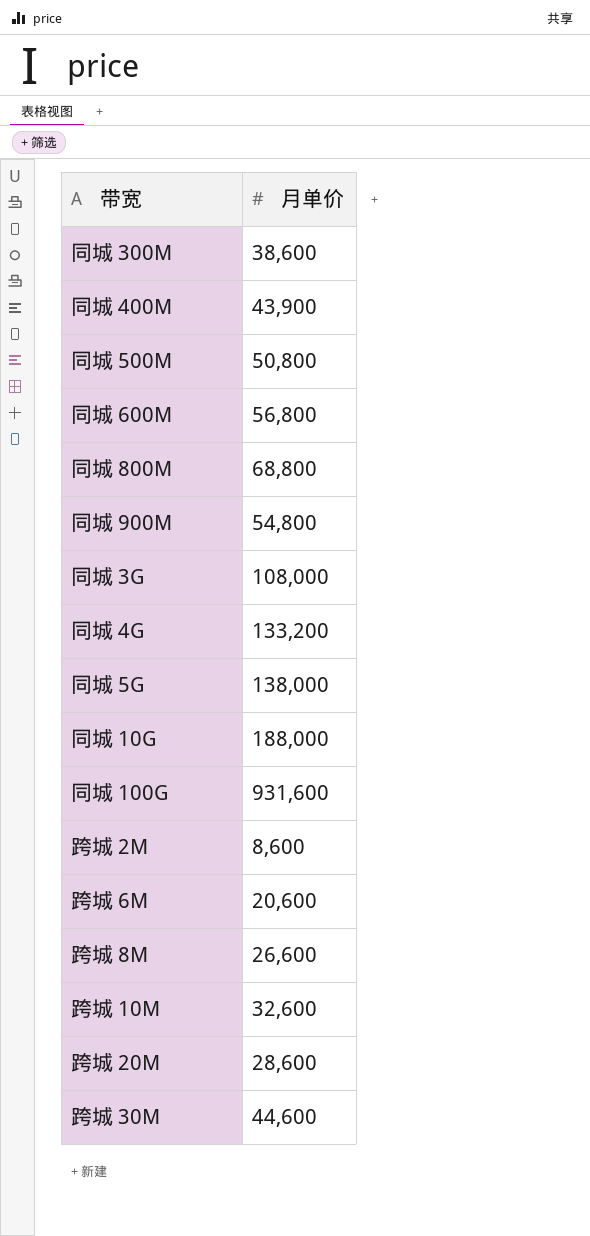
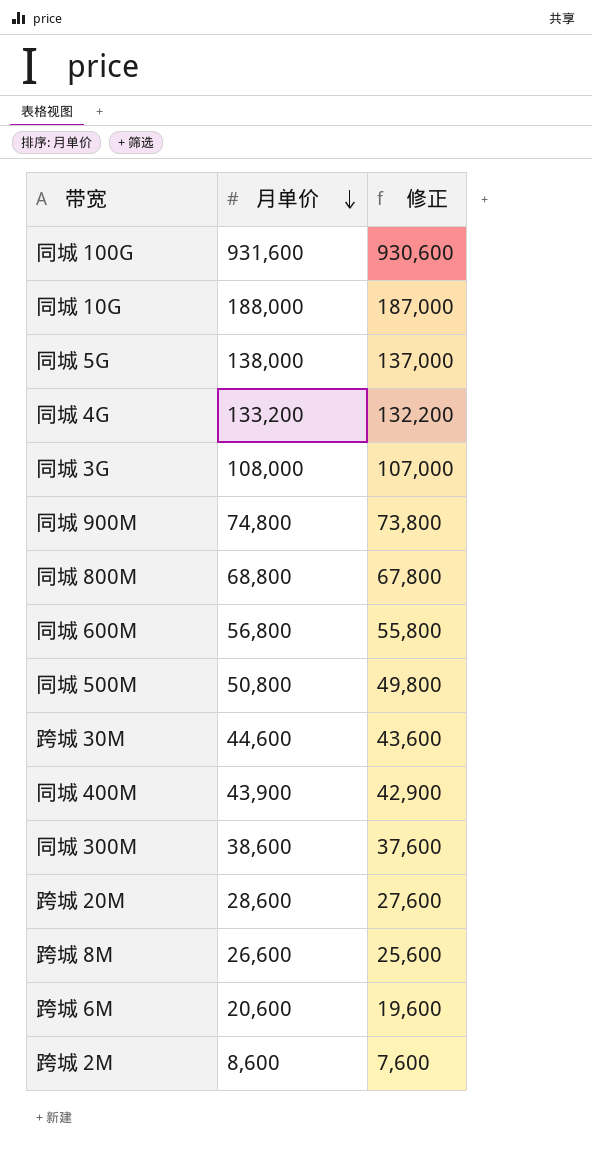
row order: none -> 月单价 descending
column 修正 | formula: none -> [月单价] - 1000
row 跨城 10M: 32,600 -> none
同城 900M | 月单价: 54,800 -> 74,800

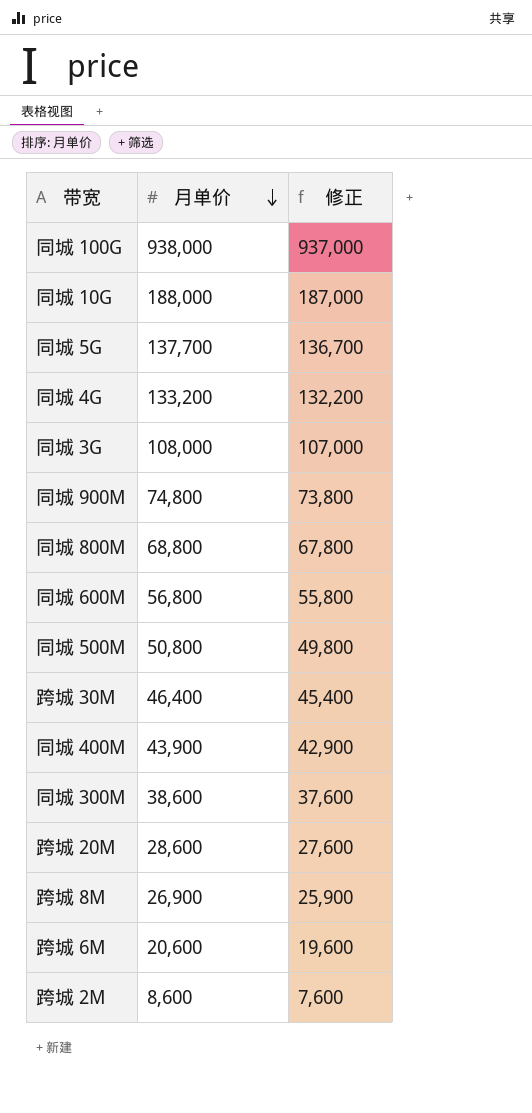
同城 100G | 月单价: 931,600 -> 938,000
同城 100G | 修正: 930,600 -> 937,000
同城 5G | 月单价: 138,000 -> 137,700
同城 5G | 修正: 137,000 -> 136,700
跨城 30M | 月单价: 44,600 -> 46,400
跨城 30M | 修正: 43,600 -> 45,400
跨城 8M | 月单价: 26,600 -> 26,900
跨城 8M | 修正: 25,600 -> 25,900

